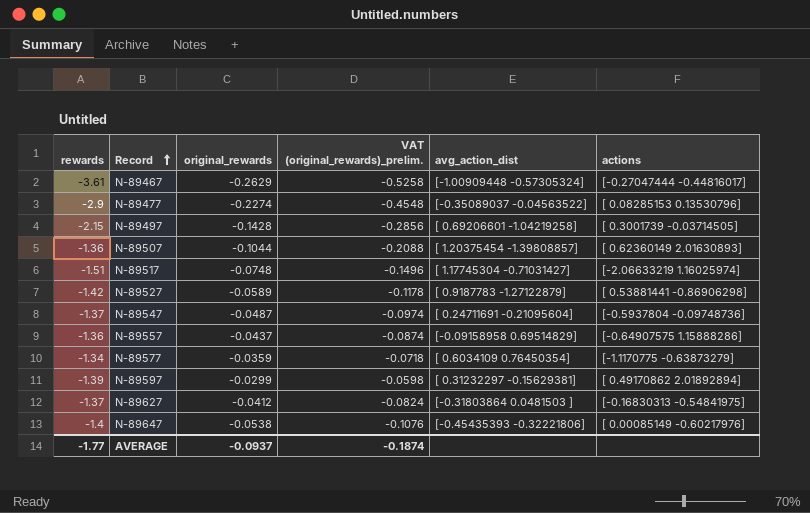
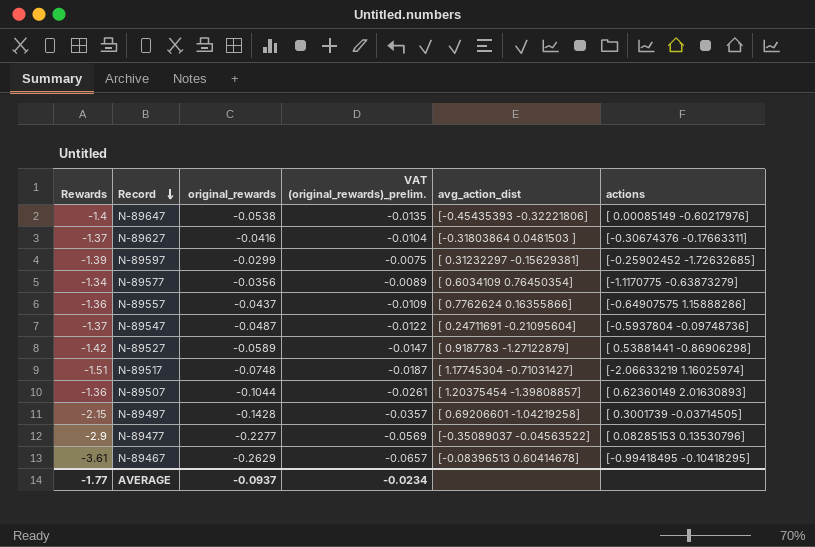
row order: Record ascending -> Record descending
column name: rewards -> Rewards
column VAT (original_rewards)_prelim. | formula: [original_rewards] * 2 -> [original_rewards] * 0.25
N-89627 | original_rewards: -0.0412 -> -0.0416
N-89627 | actions: [-0.16830313 -0.54841975] -> [-0.30674376 -0.17663311]
N-89597 | actions: [ 0.49170862 2.01892894] -> [-0.25902452 -1.72632685]
N-89577 | original_rewards: -0.0359 -> -0.0356
N-89557 | avg_action_dist: [-0.09158958 0.69514829] -> [ 0.7762624 0.16355866]
N-89477 | original_rewards: -0.2274 -> -0.2277
N-89467 | avg_action_dist: [-1.00909448 -0.57305324] -> [-0.08396513 0.60414678]
N-89467 | actions: [-0.27047444 -0.44816017] -> [-0.99418495 -0.10418295]
AVERAGE | VAT (original_rewards)_prelim.: -0.1874 -> -0.0234

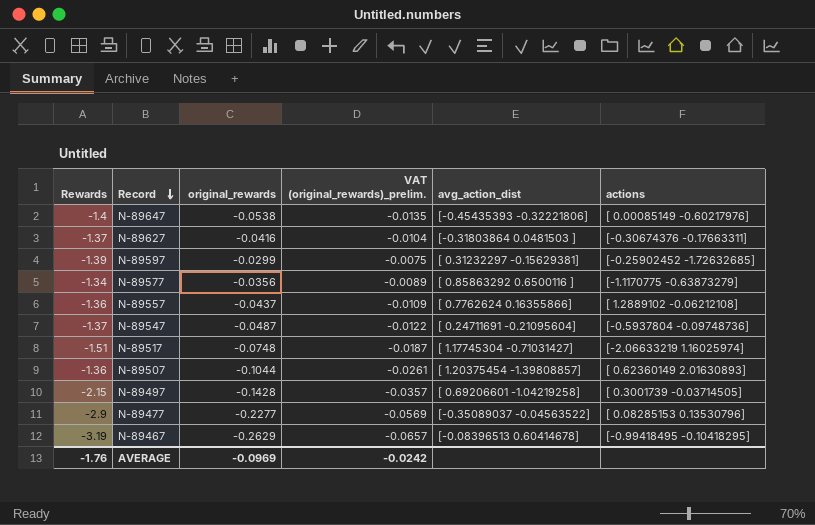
row N-89527: -1.42 | -0.0589 | -0.0147 | [ 0.9187783 -1.27122879] | [ 0.53881441 -0.86906298] -> none
N-89577 | avg_action_dist: [ 0.6034109 0.76450354] -> [ 0.85863292 0.6500116 ]
N-89557 | actions: [-0.64907575 1.15888286] -> [ 1.2889102 -0.06212108]
N-89467 | Rewards: -3.61 -> -3.19
AVERAGE | Rewards: -1.77 -> -1.76
AVERAGE | original_rewards: -0.0937 -> -0.0969
AVERAGE | VAT (original_rewards)_prelim.: -0.0234 -> -0.0242

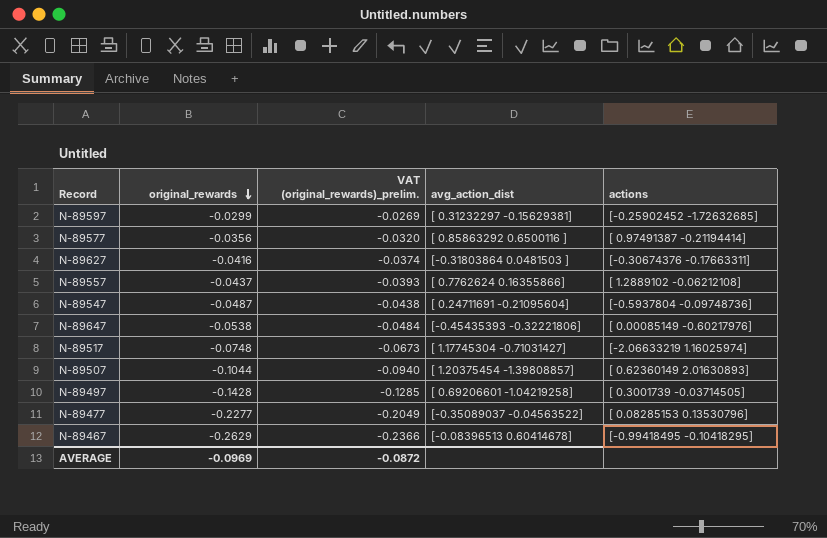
row order: Record descending -> original_rewards descending
column Rewards | position: 1 -> none
column VAT (original_rewards)_prelim. | formula: [original_rewards] * 0.25 -> [original_rewards] * 0.9
N-89577 | actions: [-1.1170775 -0.63873279] -> [ 0.97491387 -0.21194414]
AVERAGE | VAT (original_rewards)_prelim.: -0.0242 -> -0.0872

